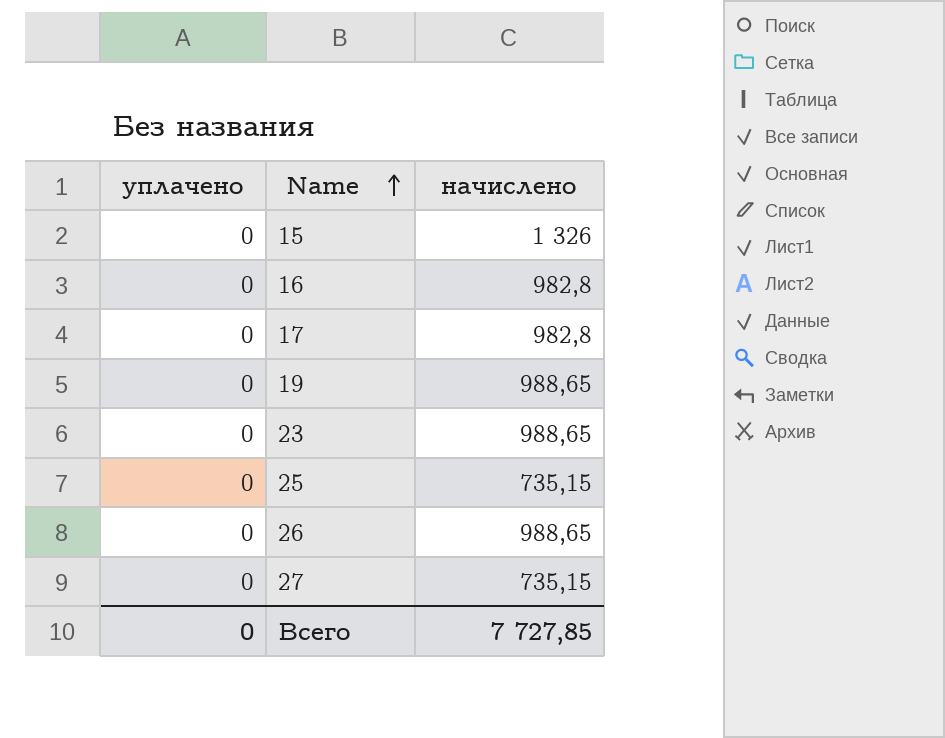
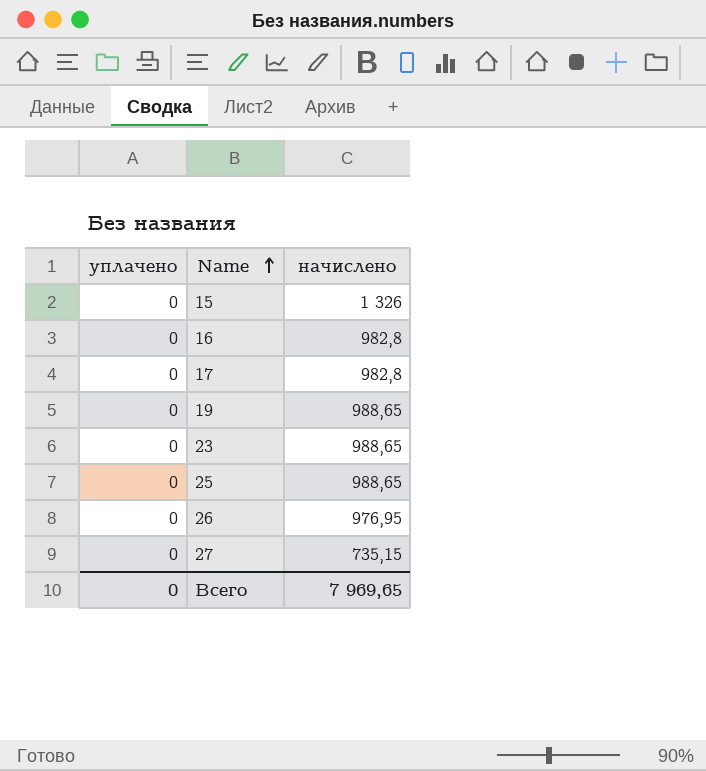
25 | начислено: 735,15 -> 988,65
26 | начислено: 988,65 -> 976,95
Всего | начислено: 7 727,85 -> 7 969,65

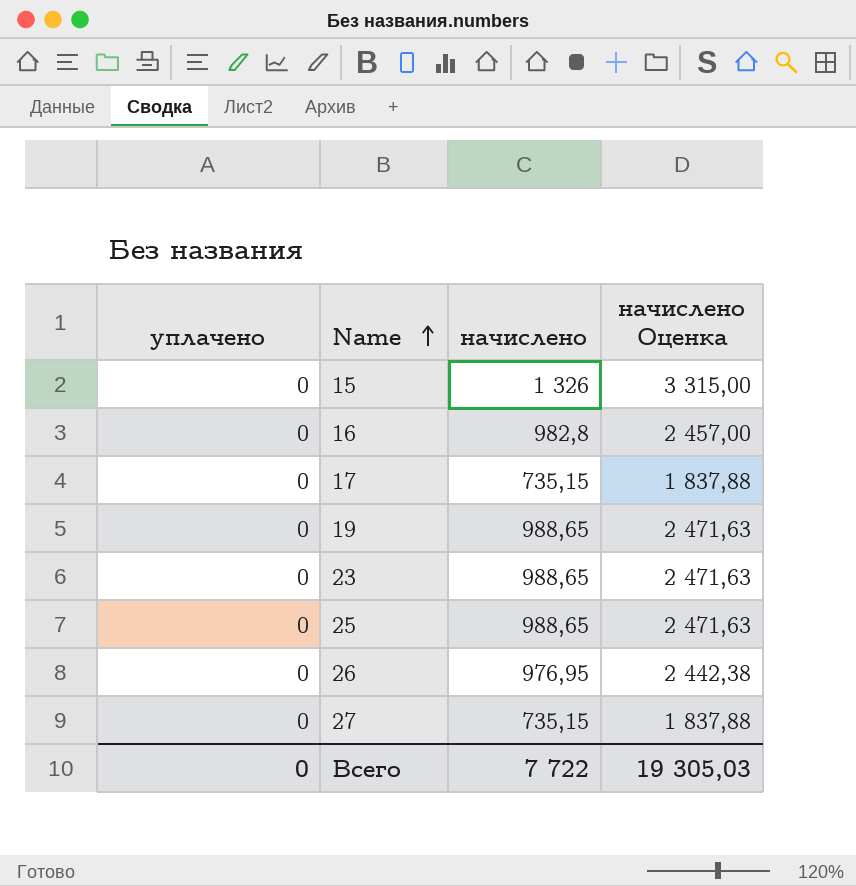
column начислено Оценка | formula: none -> [начислено] * 2,5
17 | начислено: 982,8 -> 735,15
Всего | начислено: 7 969,65 -> 7 722

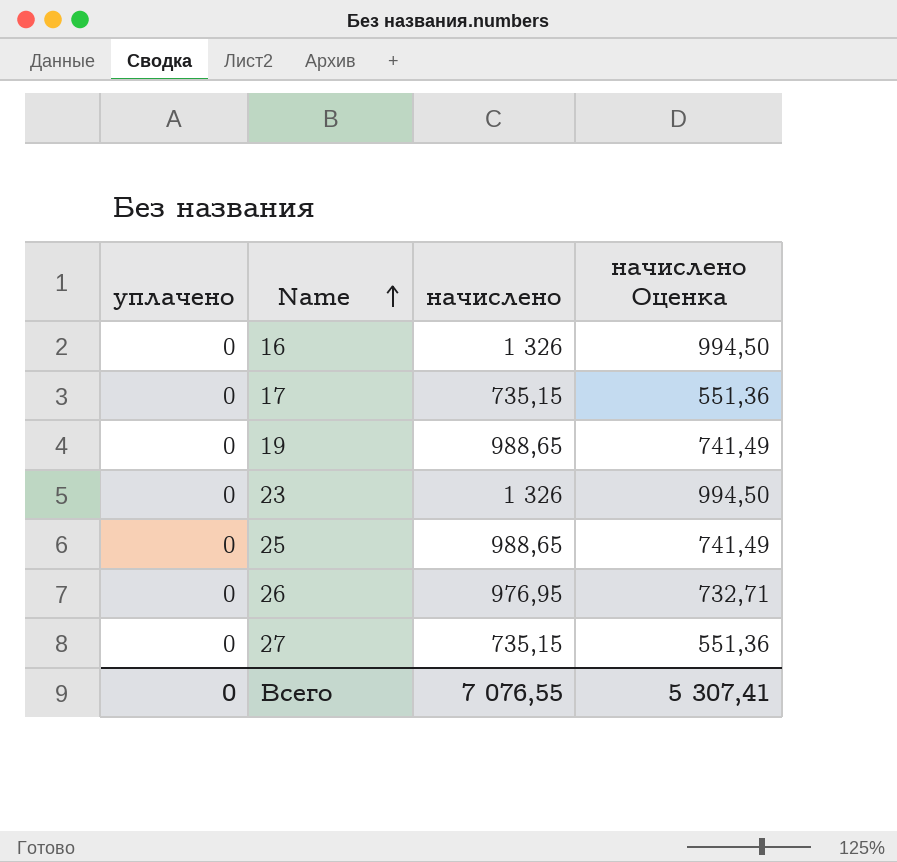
column начислено Оценка | formula: [начислено] * 2,5 -> [начислено] * 0,75
row 15: 0 | 1 326 | 3 315,00 -> none
16 | начислено: 982,8 -> 1 326
23 | начислено: 988,65 -> 1 326
Всего | начислено: 7 722 -> 7 076,55
Всего | начислено Оценка: 19 305,03 -> 5 307,41

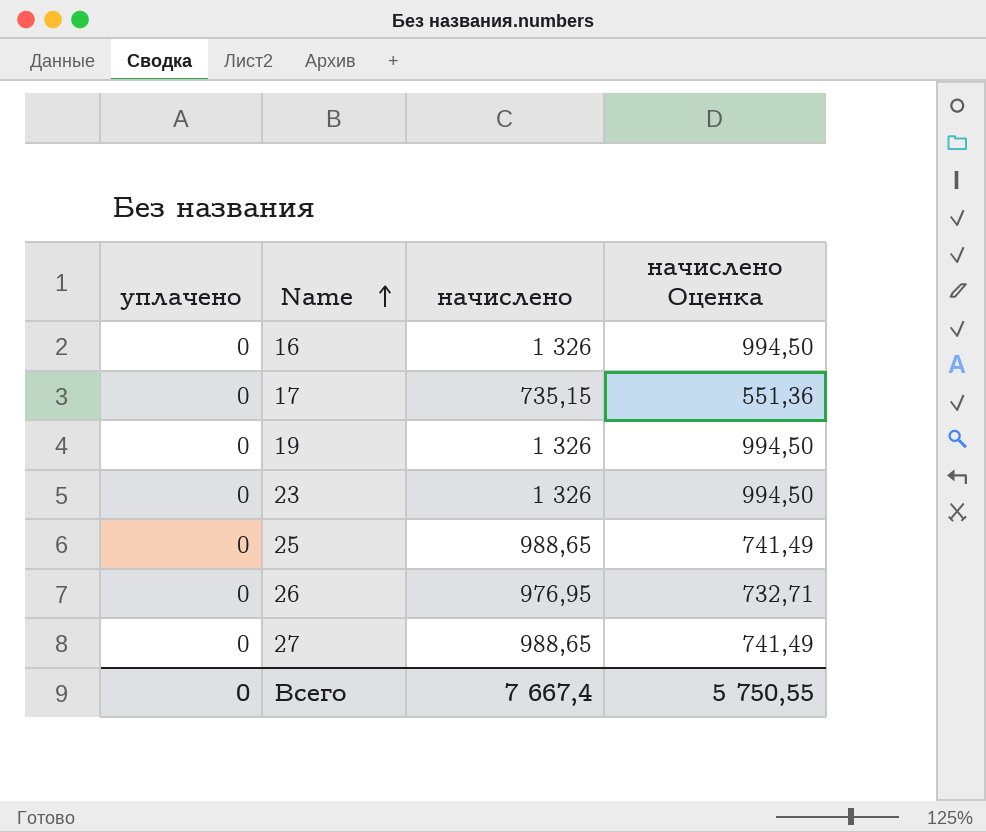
19 | начислено: 988,65 -> 1 326
19 | начислено Оценка: 741,49 -> 994,50
27 | начислено: 735,15 -> 988,65
27 | начислено Оценка: 551,36 -> 741,49
Всего | начислено: 7 076,55 -> 7 667,4
Всего | начислено Оценка: 5 307,41 -> 5 750,55

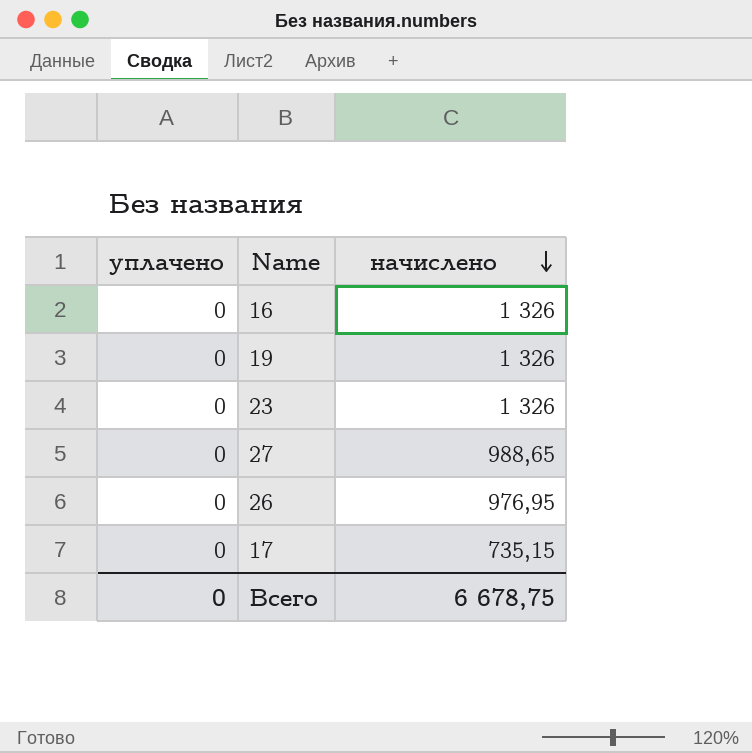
row order: Name ascending -> начислено descending
column начислено Оценка | formula: [начислено] * 0,75 -> none
row 25: 0 | 988,65 | 741,49 -> none
Всего | начислено: 7 667,4 -> 6 678,75

